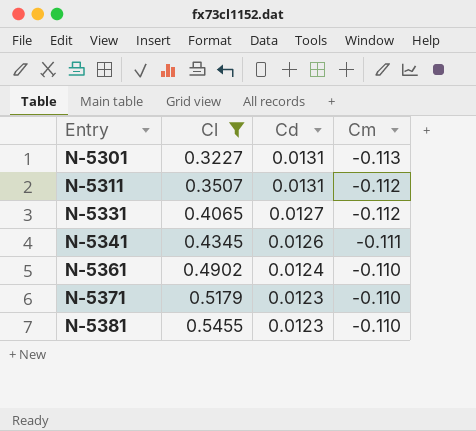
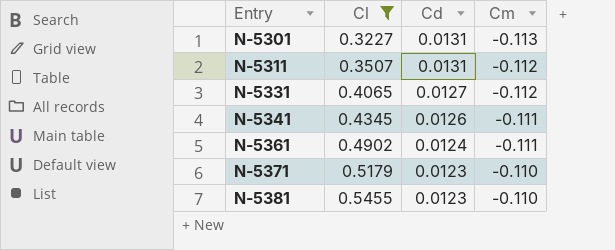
N-5361 | Cm: -0.110 -> -0.111

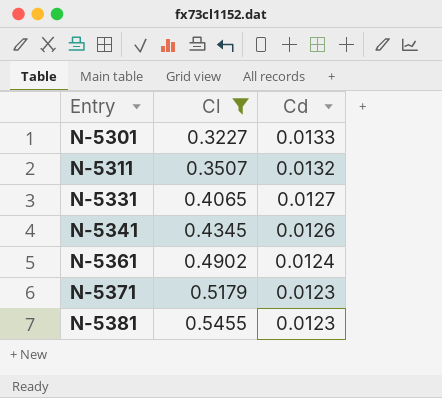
column Cm | position: 4 -> none
N-5301 | Cd: 0.0131 -> 0.0133
N-5311 | Cd: 0.0131 -> 0.0132

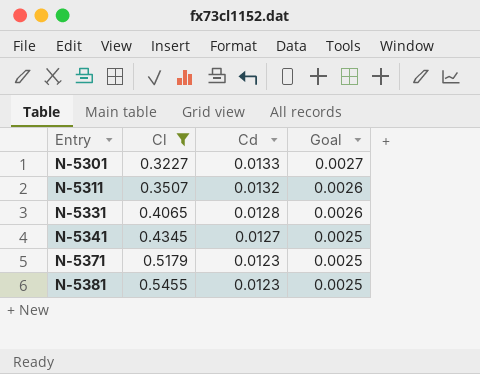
column Goal | formula: none -> [Cd] * 0.2
row N-5361: 0.4902 | 0.0124 -> none
N-5331 | Cd: 0.0127 -> 0.0128
N-5341 | Cd: 0.0126 -> 0.0127

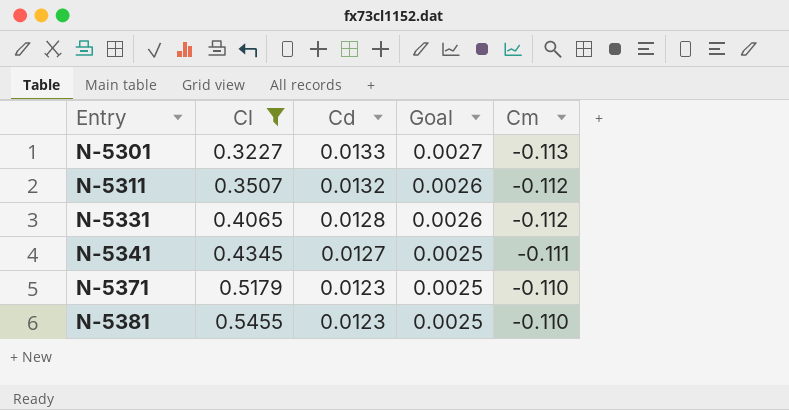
column Cm | position: none -> 5

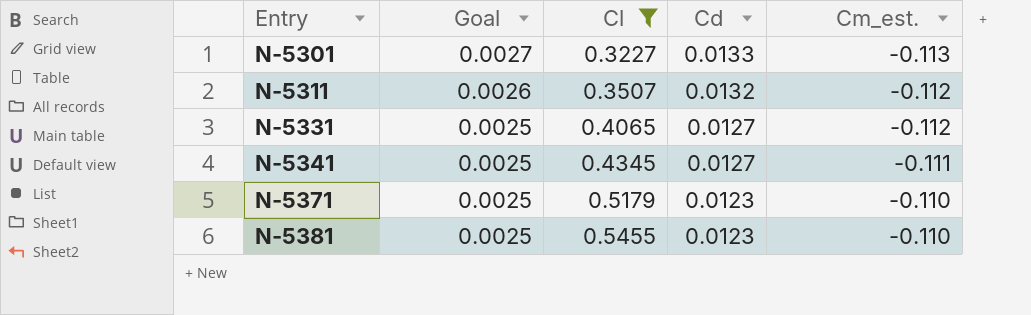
column Goal | position: 4 -> 2
column name: Cm -> Cm_est.
N-5331 | Goal: 0.0026 -> 0.0025
N-5331 | Cd: 0.0128 -> 0.0127

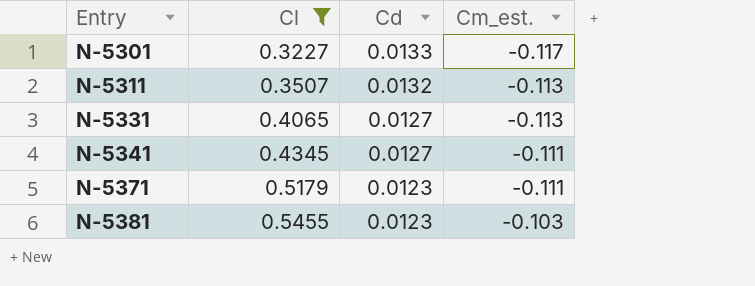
column Goal | formula: [Cd] * 0.2 -> none
N-5301 | Cm_est.: -0.113 -> -0.117
N-5311 | Cm_est.: -0.112 -> -0.113
N-5331 | Cm_est.: -0.112 -> -0.113
N-5371 | Cm_est.: -0.110 -> -0.111
N-5381 | Cm_est.: -0.110 -> -0.103

